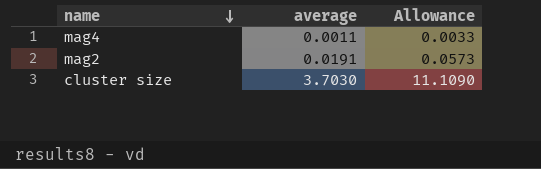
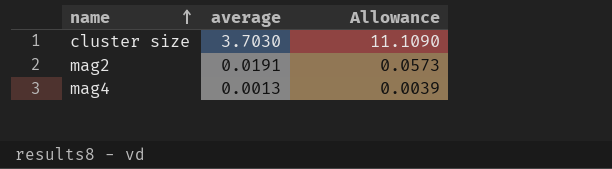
row order: name descending -> name ascending
mag4 | average: 0.0011 -> 0.0013
mag4 | Allowance: 0.0033 -> 0.0039

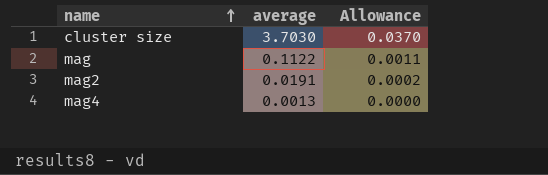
column Allowance | formula: [average] * 3 -> [average] * 0.01
row mag: none -> 0.1122 | 0.0011

